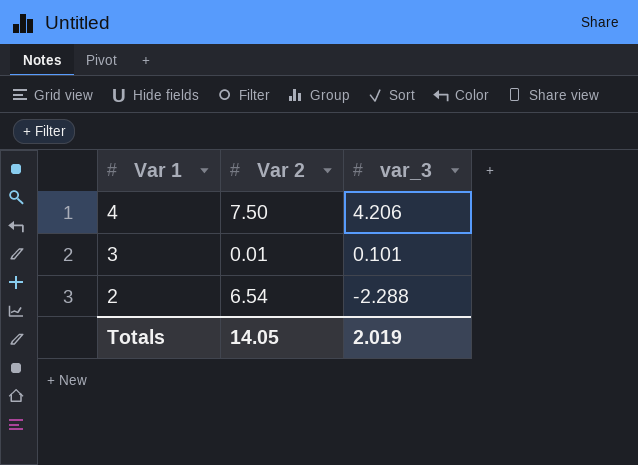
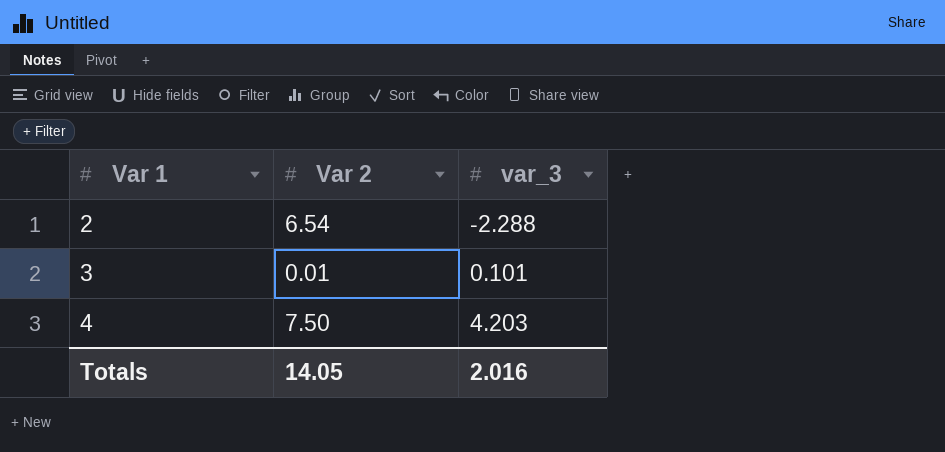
row order: Var 1 descending -> Var 1 ascending
4 | var_3: 4.206 -> 4.203
Totals | var_3: 2.019 -> 2.016

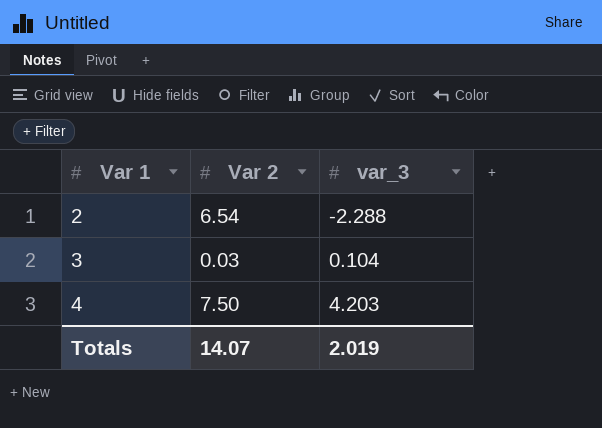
3 | Var 2: 0.01 -> 0.03
3 | var_3: 0.101 -> 0.104
Totals | Var 2: 14.05 -> 14.07
Totals | var_3: 2.016 -> 2.019

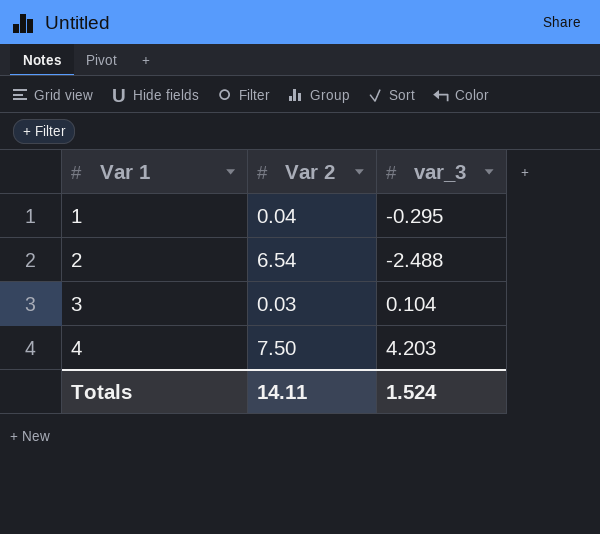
row 1: none -> 0.04 | -0.295
2 | var_3: -2.288 -> -2.488
Totals | Var 2: 14.07 -> 14.11
Totals | var_3: 2.019 -> 1.524

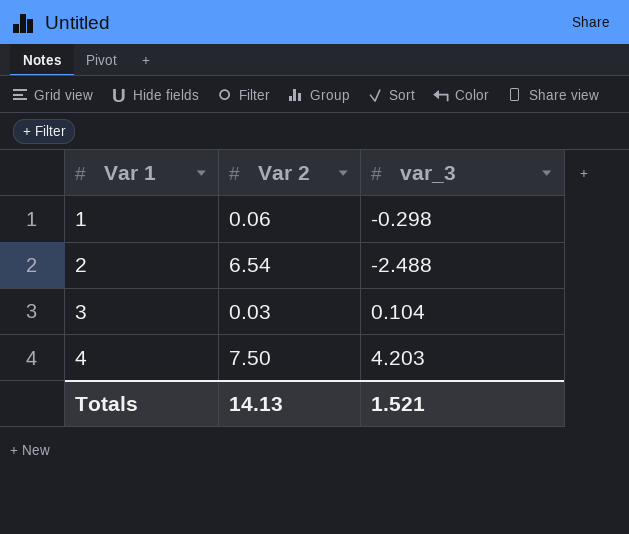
1 | Var 2: 0.04 -> 0.06
1 | var_3: -0.295 -> -0.298
Totals | Var 2: 14.11 -> 14.13
Totals | var_3: 1.524 -> 1.521

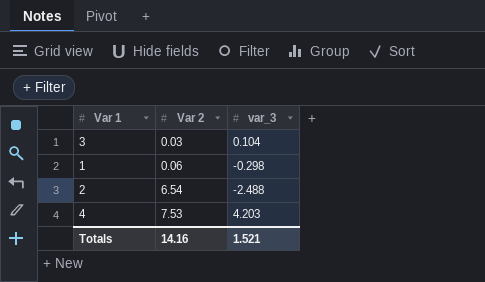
row order: Var 1 ascending -> Var 2 ascending
4 | Var 2: 7.50 -> 7.53
Totals | Var 2: 14.13 -> 14.16

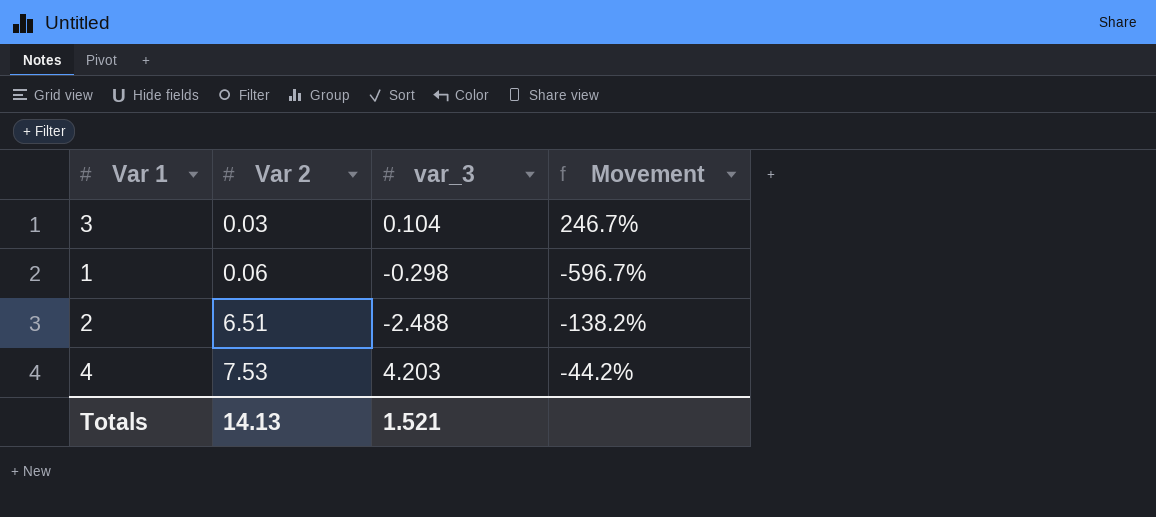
column Movement | formula: none -> ([var_3] - [Var 2]) / [Var 2]
2 | Var 2: 6.54 -> 6.51
Totals | Var 2: 14.16 -> 14.13

